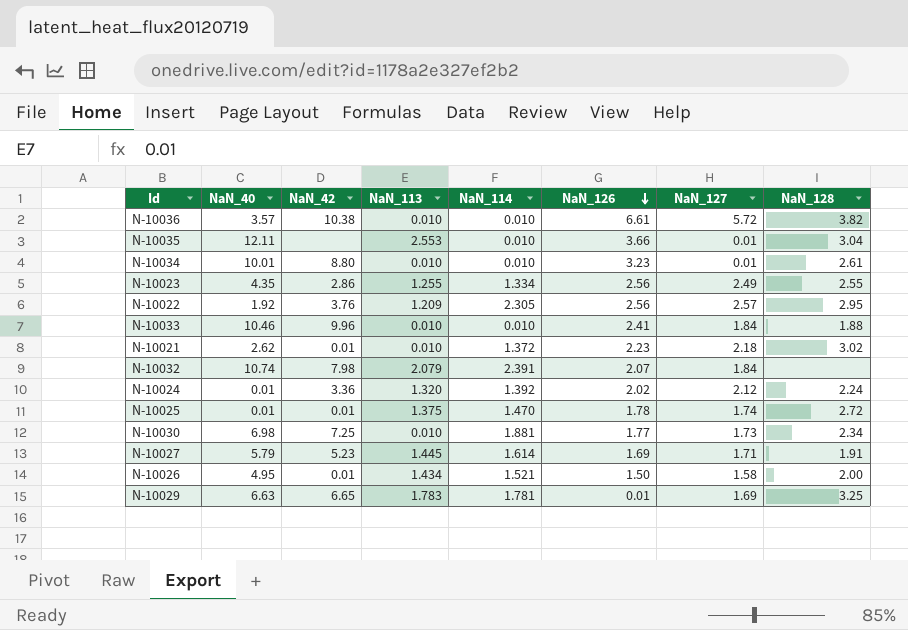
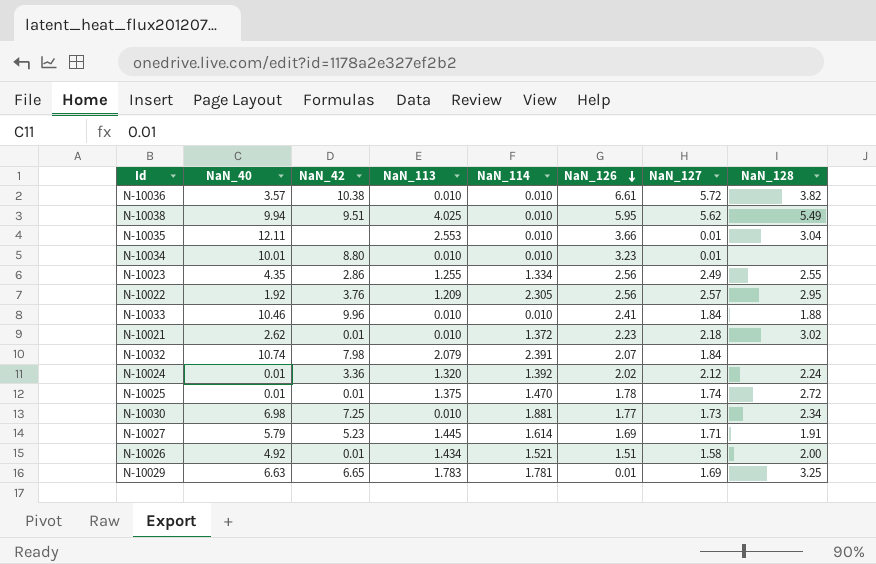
row N-10038: none -> 9.94 | 9.51 | 4.025 | 0.010 | 5.95 | 5.62 | 5.49
N-10034 | NaN_128: 2.61 -> none
N-10026 | NaN_40: 4.95 -> 4.92
N-10026 | NaN_126: 1.50 -> 1.51

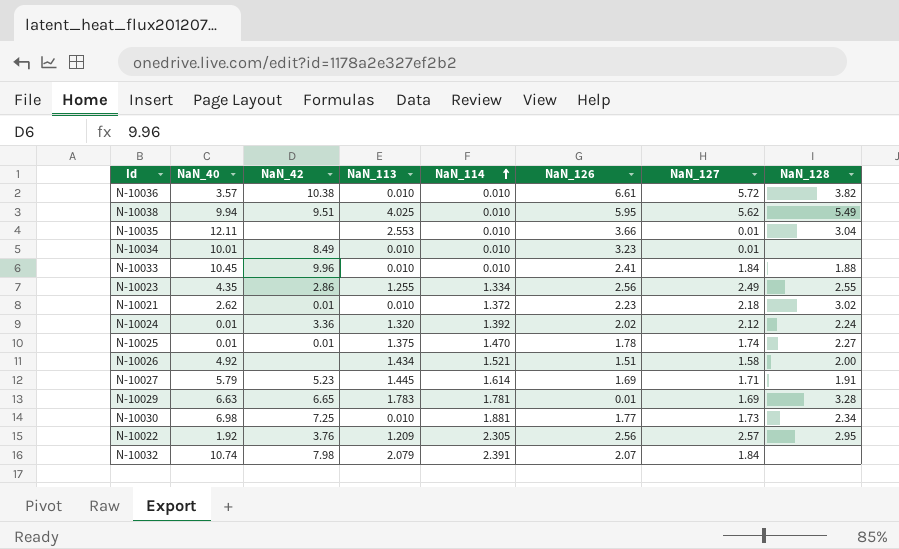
row order: NaN_126 descending -> NaN_114 ascending
N-10034 | NaN_42: 8.80 -> 8.49
N-10033 | NaN_40: 10.46 -> 10.45
N-10025 | NaN_128: 2.72 -> 2.27
N-10026 | NaN_42: 0.01 -> none
N-10029 | NaN_128: 3.25 -> 3.28

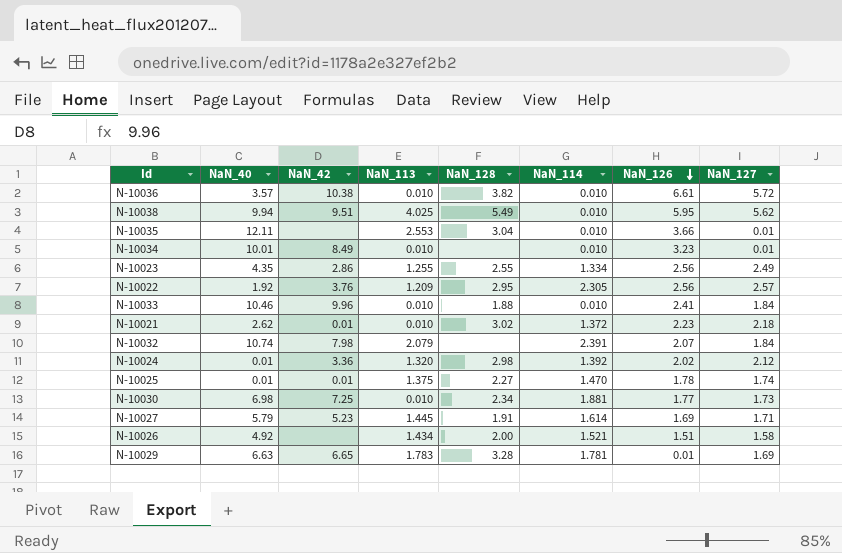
row order: NaN_114 ascending -> NaN_126 descending
column NaN_128 | position: 8 -> 5
N-10033 | NaN_40: 10.45 -> 10.46
N-10024 | NaN_128: 2.24 -> 2.98

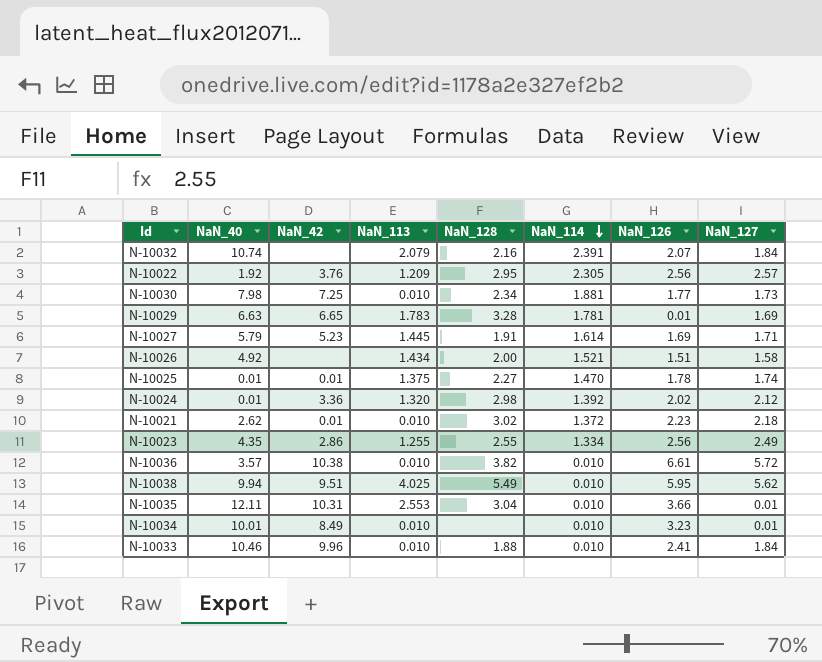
row order: NaN_126 descending -> NaN_114 descending
N-10032 | NaN_42: 7.98 -> none
N-10032 | NaN_128: none -> 2.16
N-10030 | NaN_40: 6.98 -> 7.98
N-10035 | NaN_42: none -> 10.31

